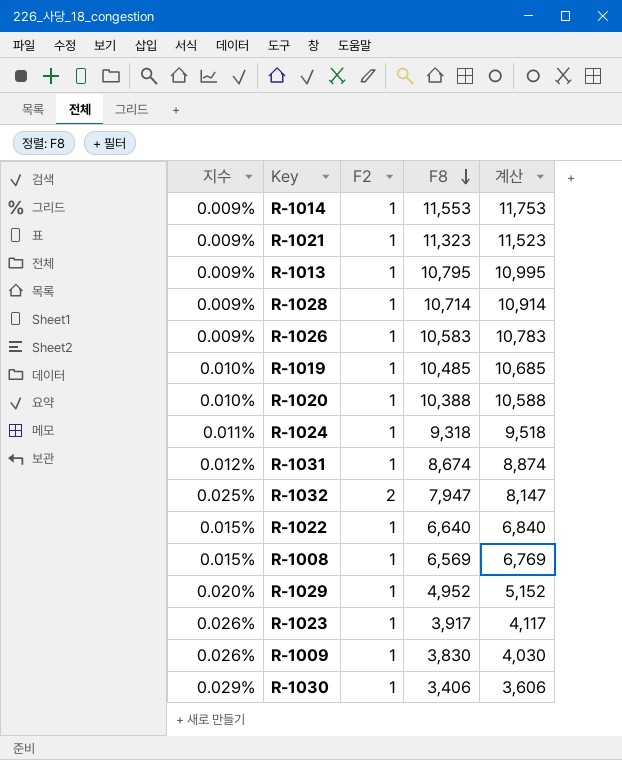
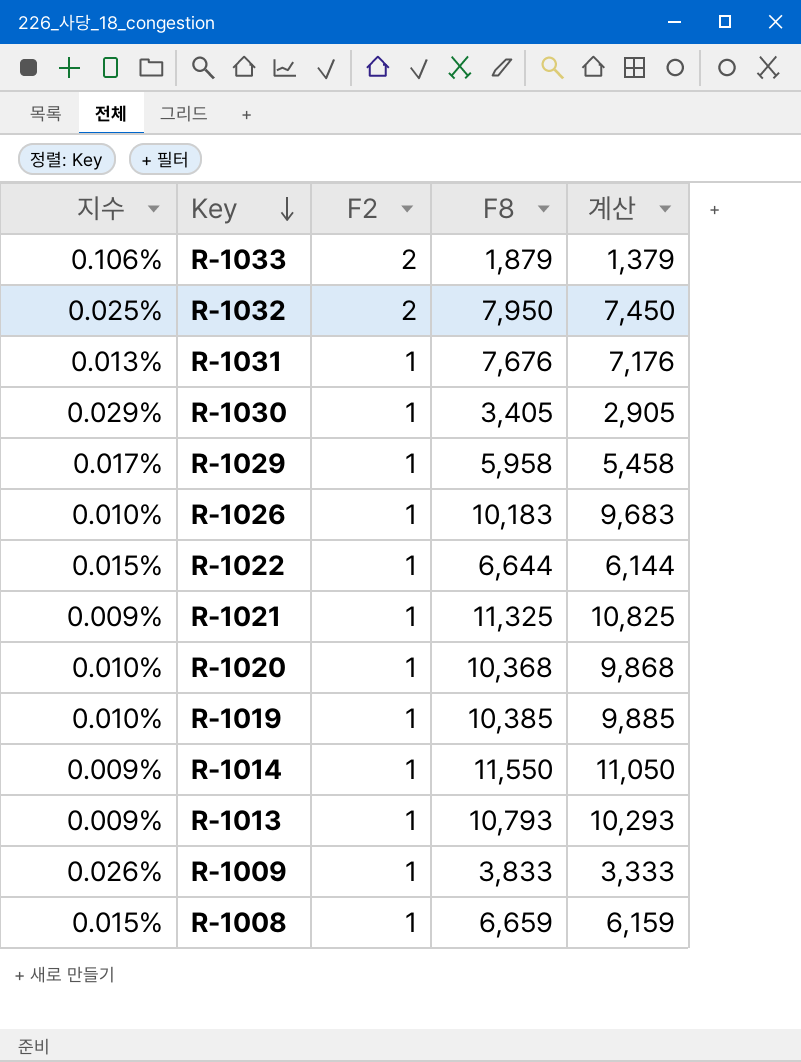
row order: F8 descending -> Key descending
column 계산 | formula: [F8] + 200 -> [F8] - 500
row R-1028: 0.009% | 1 | 10,714 | 10,914 -> none
row R-1024: 0.011% | 1 | 9,318 | 9,518 -> none
row R-1023: 0.026% | 1 | 3,917 | 4,117 -> none
row R-1033: none -> 0.106% | 2 | 1,879 | 1,379
R-1032 | F8: 7,947 -> 7,950
R-1031 | 지수: 0.012% -> 0.013%
R-1031 | F8: 8,674 -> 7,676
R-1030 | F8: 3,406 -> 3,405
R-1029 | 지수: 0.020% -> 0.017%
R-1029 | F8: 4,952 -> 5,958
R-1026 | 지수: 0.009% -> 0.010%
R-1026 | F8: 10,583 -> 10,183
R-1022 | F8: 6,640 -> 6,644
R-1021 | F8: 11,323 -> 11,325
R-1020 | F8: 10,388 -> 10,368
R-1019 | F8: 10,485 -> 10,385
R-1014 | F8: 11,553 -> 11,550
R-1013 | F8: 10,795 -> 10,793
R-1009 | F8: 3,830 -> 3,833
R-1008 | F8: 6,569 -> 6,659

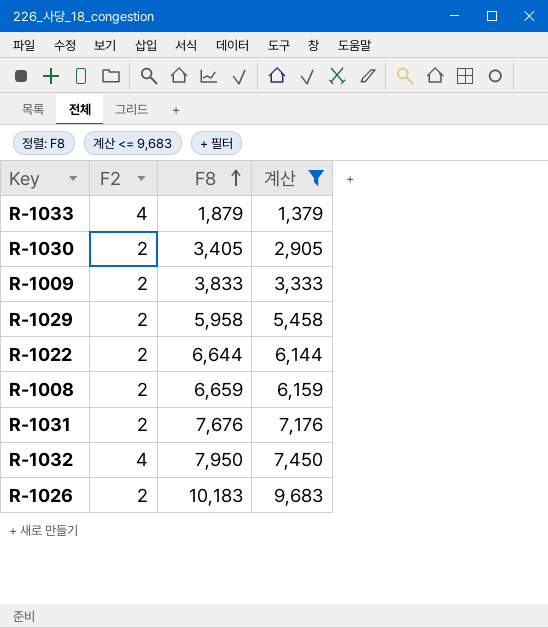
filter: none -> 계산 <= 9,683
row order: Key descending -> F8 ascending
column 지수 | formula: [F2] / [F8] -> none
R-1033 | F2: 2 -> 4
R-1030 | F2: 1 -> 2
R-1009 | F2: 1 -> 2
R-1029 | F2: 1 -> 2
R-1022 | F2: 1 -> 2
R-1008 | F2: 1 -> 2
R-1031 | F2: 1 -> 2
R-1032 | F2: 2 -> 4
R-1026 | F2: 1 -> 2

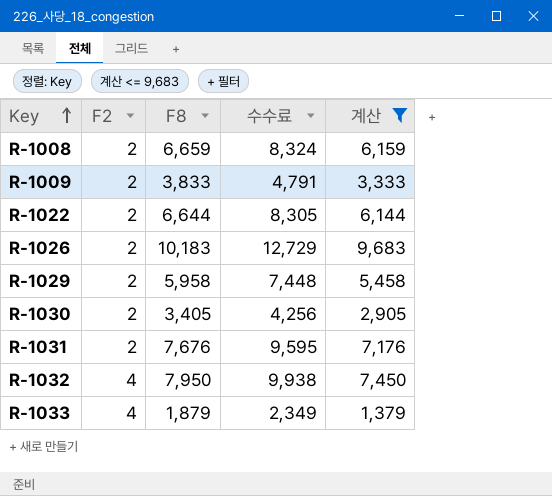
row order: F8 ascending -> Key ascending
column 수수료 | formula: none -> [F8] * 1.25

